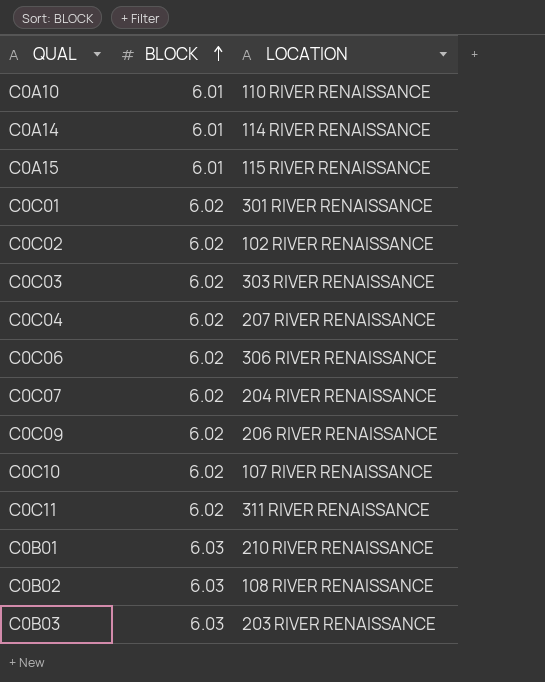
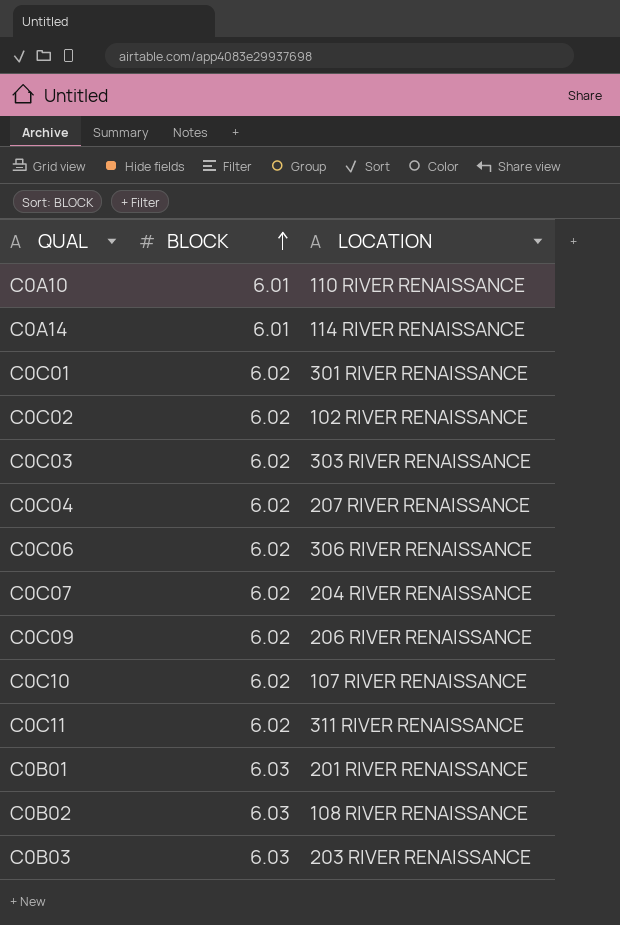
row C0A15: 6.01 | 115 RIVER RENAISSANCE -> none
C0B01 | LOCATION: 210 RIVER RENAISSANCE -> 201 RIVER RENAISSANCE

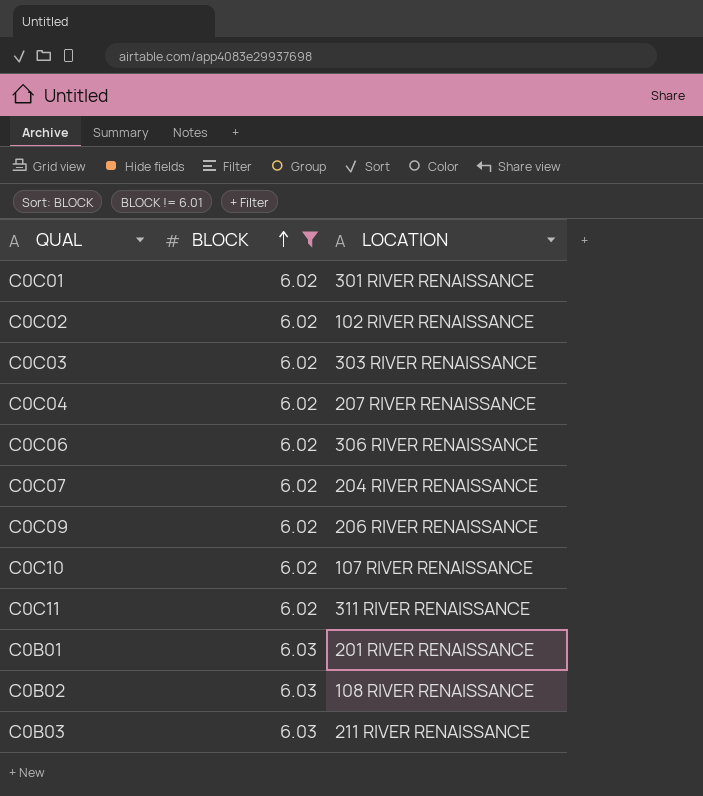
filter: none -> BLOCK != 6.01
C0B03 | LOCATION: 203 RIVER RENAISSANCE -> 211 RIVER RENAISSANCE

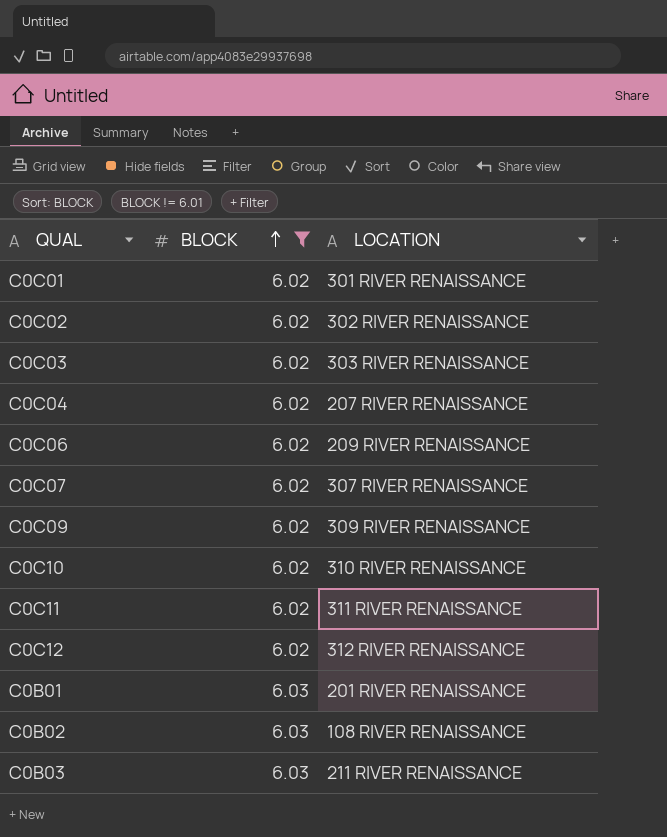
C0C02 | LOCATION: 102 RIVER RENAISSANCE -> 302 RIVER RENAISSANCE
C0C06 | LOCATION: 306 RIVER RENAISSANCE -> 209 RIVER RENAISSANCE
C0C07 | LOCATION: 204 RIVER RENAISSANCE -> 307 RIVER RENAISSANCE
C0C09 | LOCATION: 206 RIVER RENAISSANCE -> 309 RIVER RENAISSANCE
C0C10 | LOCATION: 107 RIVER RENAISSANCE -> 310 RIVER RENAISSANCE
row C0C12: none -> 6.02 | 312 RIVER RENAISSANCE

